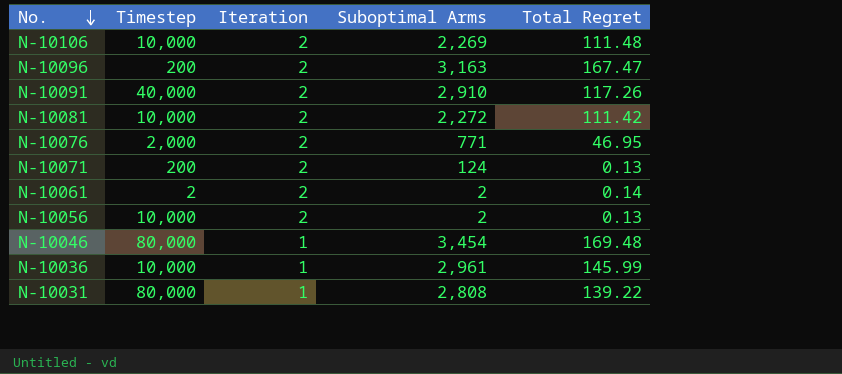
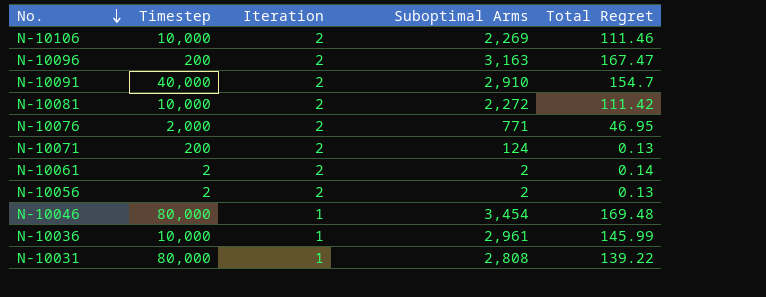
N-10106 | Total Regret: 111.48 -> 111.46
N-10091 | Total Regret: 117.26 -> 154.7
N-10056 | Timestep: 10,000 -> 2

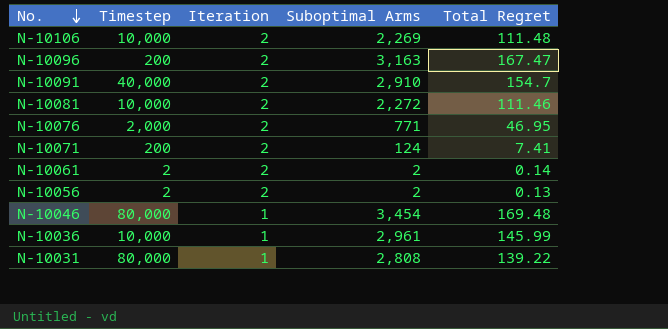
N-10106 | Total Regret: 111.46 -> 111.48
N-10081 | Total Regret: 111.42 -> 111.46
N-10071 | Total Regret: 0.13 -> 7.41

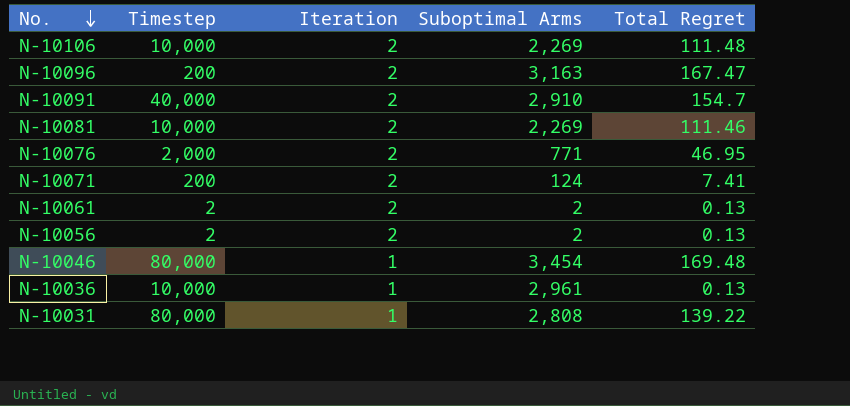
N-10081 | Suboptimal Arms: 2,272 -> 2,269
N-10061 | Total Regret: 0.14 -> 0.13
N-10036 | Total Regret: 145.99 -> 0.13

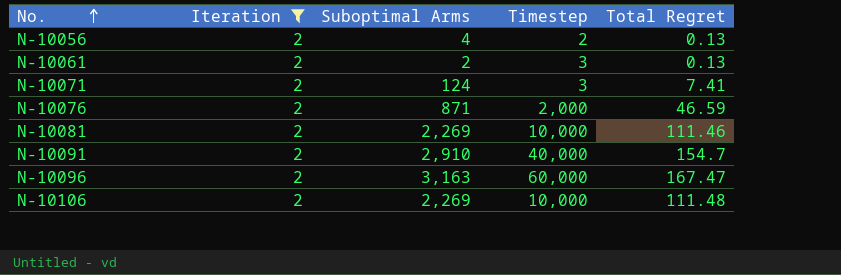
filter: none -> Iteration = 2
row order: No. descending -> No. ascending
column Timestep | position: 2 -> 4
N-10056 | Suboptimal Arms: 2 -> 4
N-10061 | Timestep: 2 -> 3
N-10071 | Timestep: 200 -> 3
N-10076 | Suboptimal Arms: 771 -> 871
N-10076 | Total Regret: 46.95 -> 46.59
N-10096 | Timestep: 200 -> 60,000

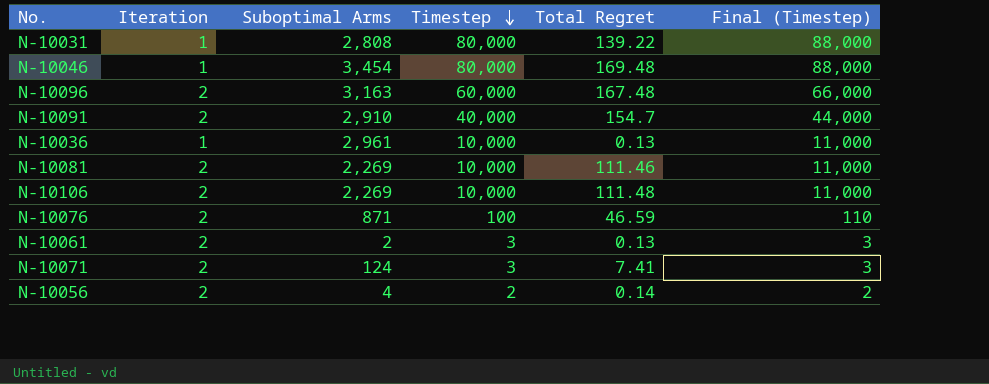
filter: Iteration = 2 -> none
row order: No. ascending -> Timestep descending
column Final (Timestep) | formula: none -> [Timestep] * 1.1
N-10096 | Total Regret: 167.47 -> 167.48
N-10076 | Timestep: 2,000 -> 100
N-10056 | Total Regret: 0.13 -> 0.14

